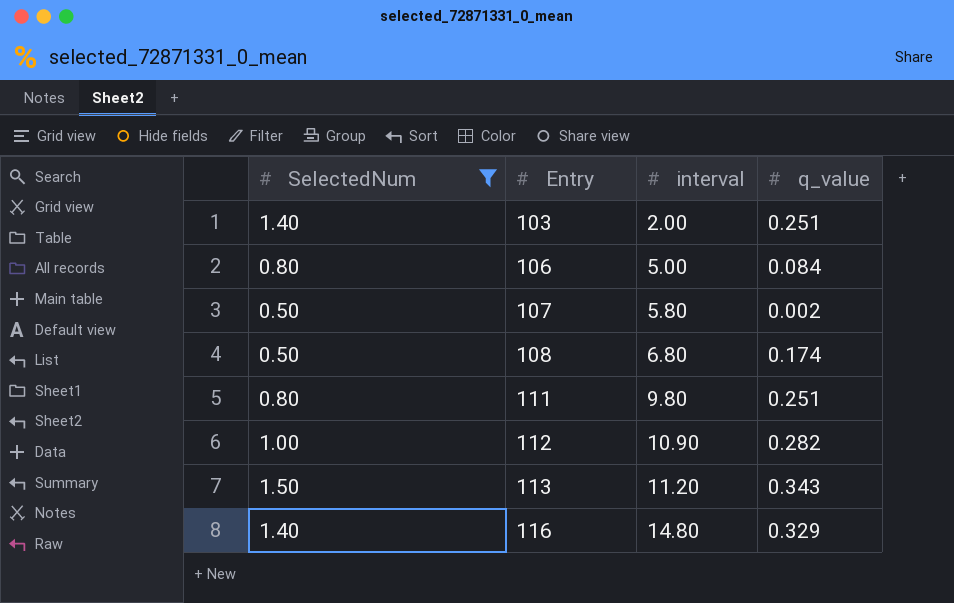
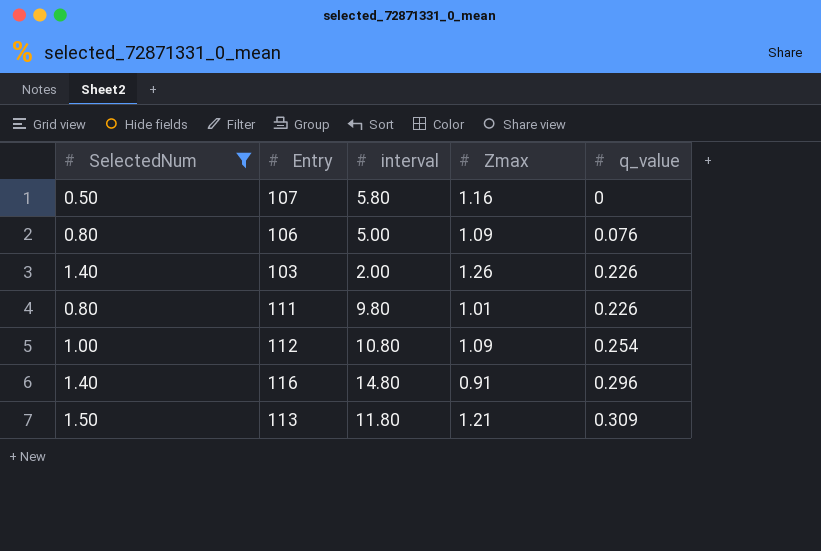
row order: Entry ascending -> q_value ascending
column Zmax | position: none -> 4
row 108: 0.50 | 6.80 | 0.174 -> none
107 | q_value: 0.002 -> 0
106 | q_value: 0.084 -> 0.076
103 | q_value: 0.251 -> 0.226
111 | q_value: 0.251 -> 0.226
112 | interval: 10.90 -> 10.80
112 | q_value: 0.282 -> 0.254
116 | q_value: 0.329 -> 0.296
113 | interval: 11.20 -> 11.80
113 | q_value: 0.343 -> 0.309

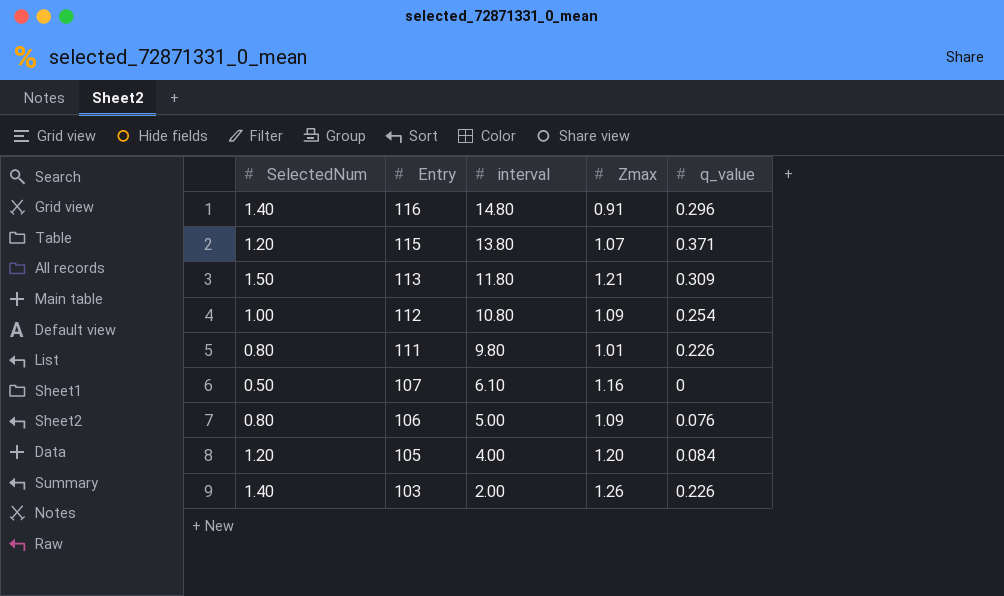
filter: SelectedNum != 1.20 -> none
row order: q_value ascending -> Entry descending
107 | interval: 5.80 -> 6.10

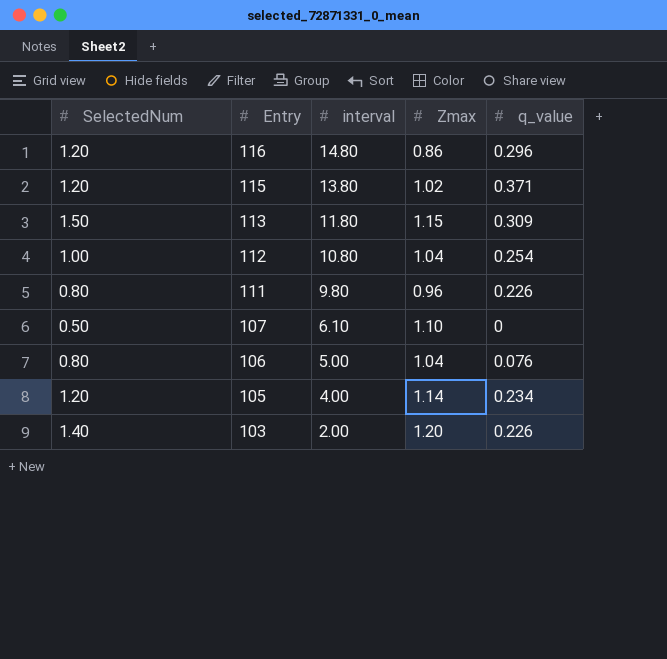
116 | SelectedNum: 1.40 -> 1.20
116 | Zmax: 0.91 -> 0.86
115 | Zmax: 1.07 -> 1.02
113 | Zmax: 1.21 -> 1.15
112 | Zmax: 1.09 -> 1.04
111 | Zmax: 1.01 -> 0.96
107 | Zmax: 1.16 -> 1.10
106 | Zmax: 1.09 -> 1.04
105 | Zmax: 1.20 -> 1.14
105 | q_value: 0.084 -> 0.234
103 | Zmax: 1.26 -> 1.20

